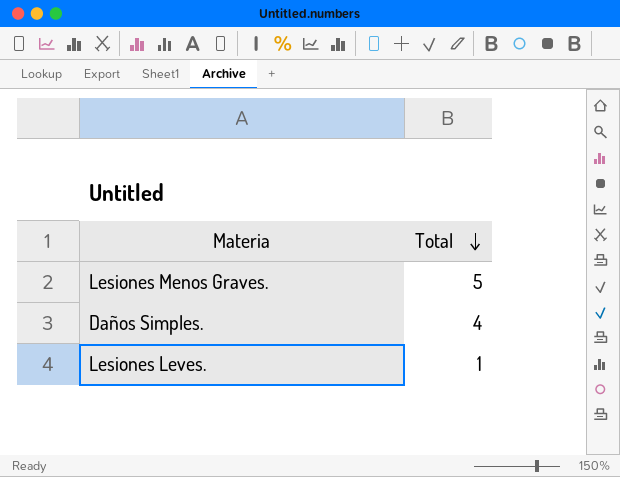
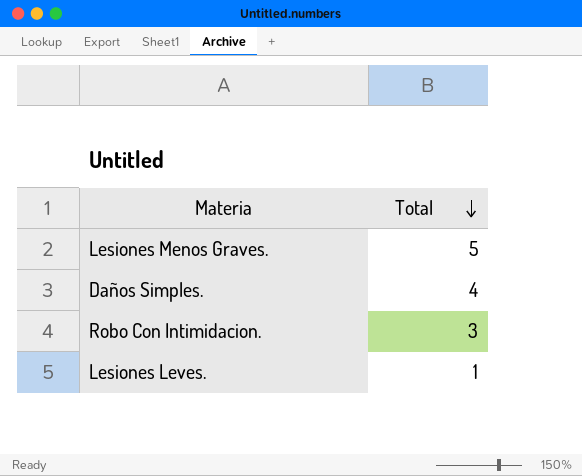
row Robo Con Intimidacion.: none -> 3

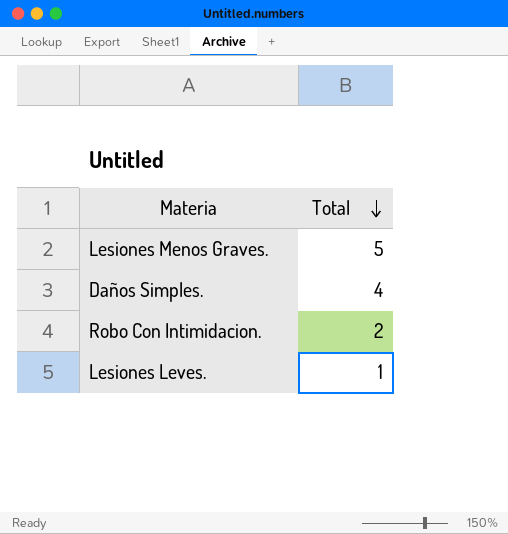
Robo Con Intimidacion. | Total: 3 -> 2

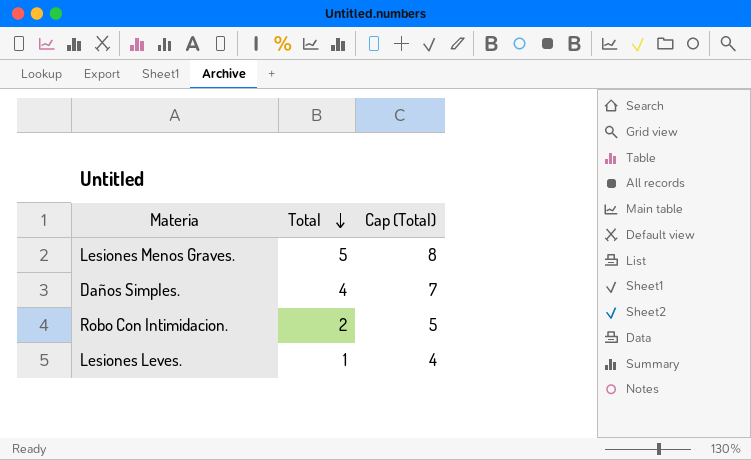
column Cap (Total) | formula: none -> [Total] + 3

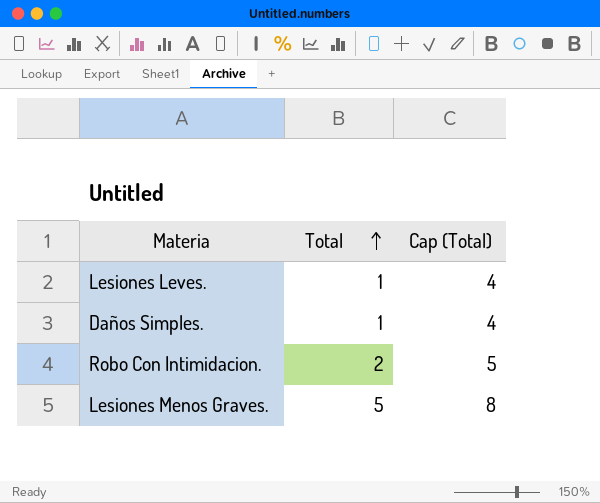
row order: Total descending -> Total ascending
Daños Simples. | Total: 4 -> 1
Daños Simples. | Cap (Total): 7 -> 4

